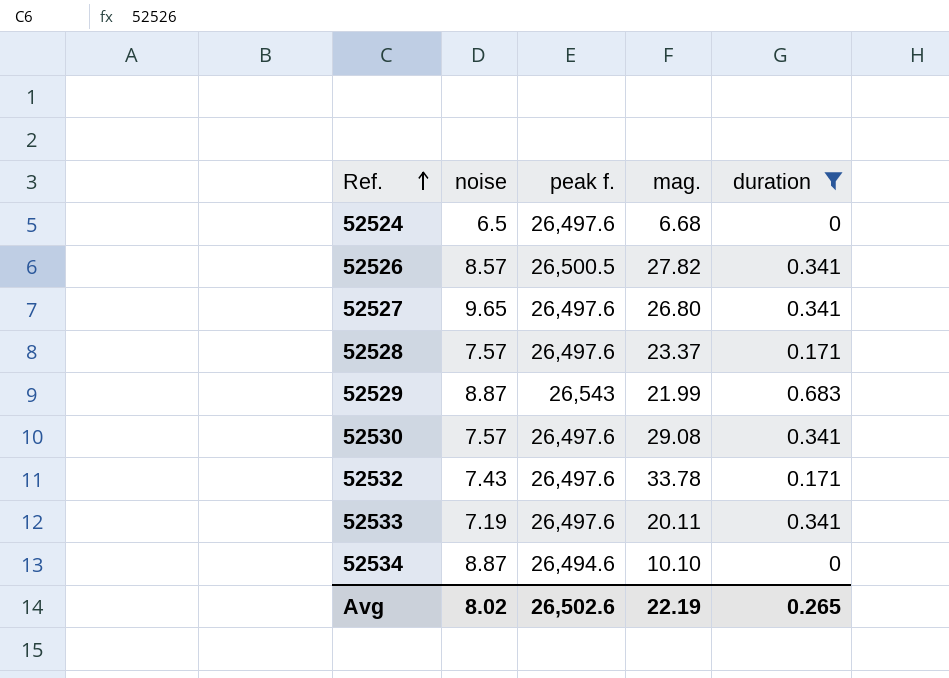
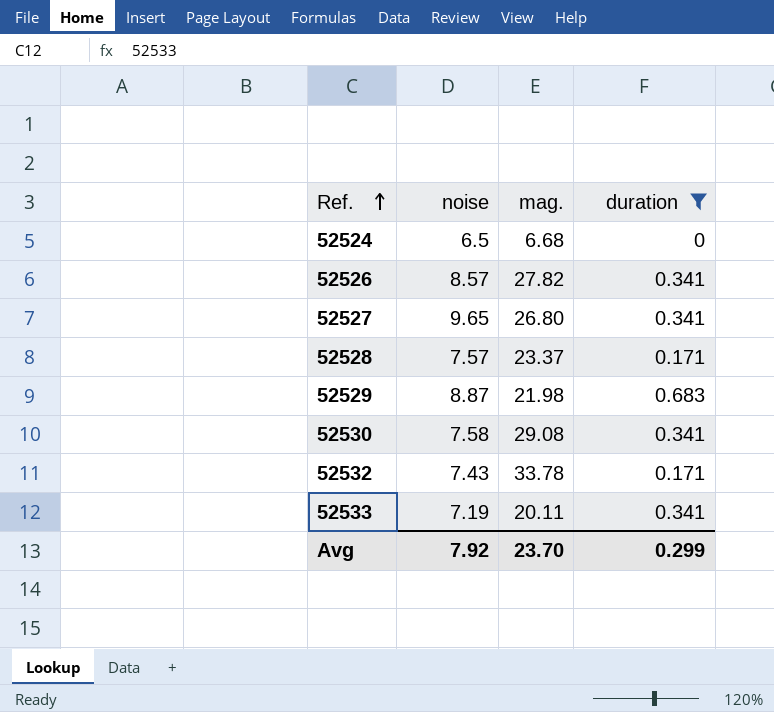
column peak f. | position: 3 -> none
row 52534: 8.87 | 26,494.6 | 10.10 | 0 -> none
52529 | mag.: 21.99 -> 21.98
52530 | noise: 7.57 -> 7.58
Avg | noise: 8.02 -> 7.92
Avg | mag.: 22.19 -> 23.70
Avg | duration: 0.265 -> 0.299

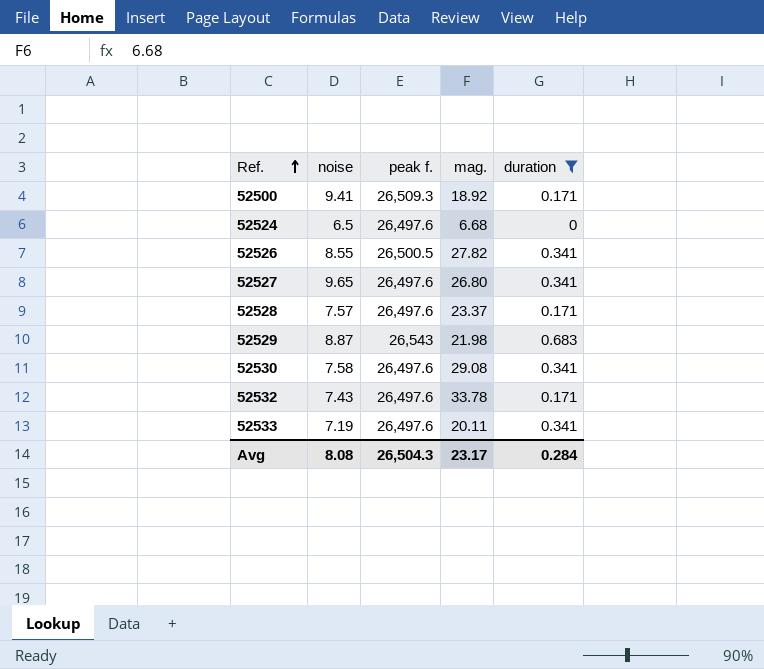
column peak f. | position: none -> 3
row 52500: none -> 9.41 | 26,509.3 | 18.92 | 0.171
52526 | noise: 8.57 -> 8.55
Avg | noise: 7.92 -> 8.08
Avg | mag.: 23.70 -> 23.17
Avg | duration: 0.299 -> 0.284

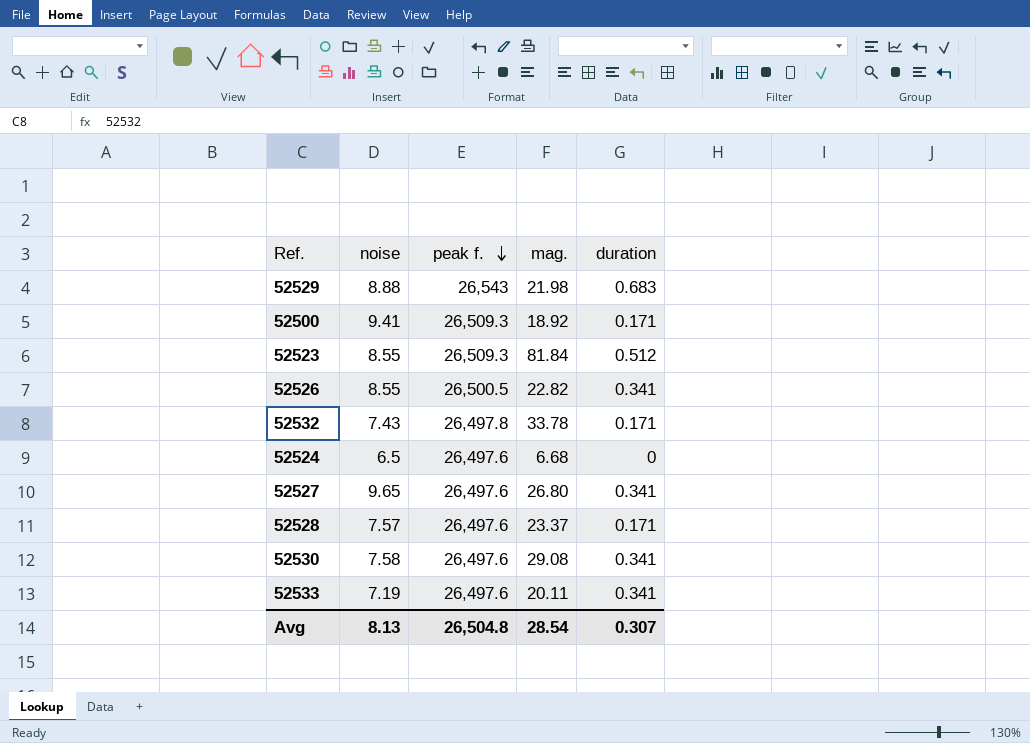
filter: duration != 0.512 -> none
row order: Ref. ascending -> peak f. descending
52529 | noise: 8.87 -> 8.88
52526 | mag.: 27.82 -> 22.82
52532 | peak f.: 26,497.6 -> 26,497.8
Avg | noise: 8.08 -> 8.13
Avg | peak f.: 26,504.3 -> 26,504.8
Avg | mag.: 23.17 -> 28.54
Avg | duration: 0.284 -> 0.307

